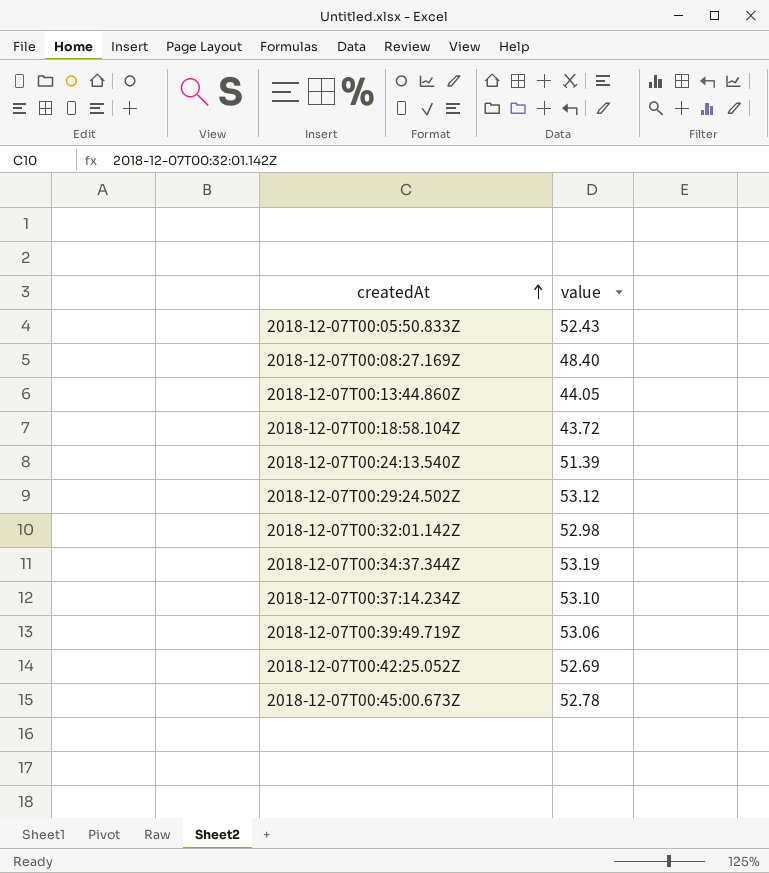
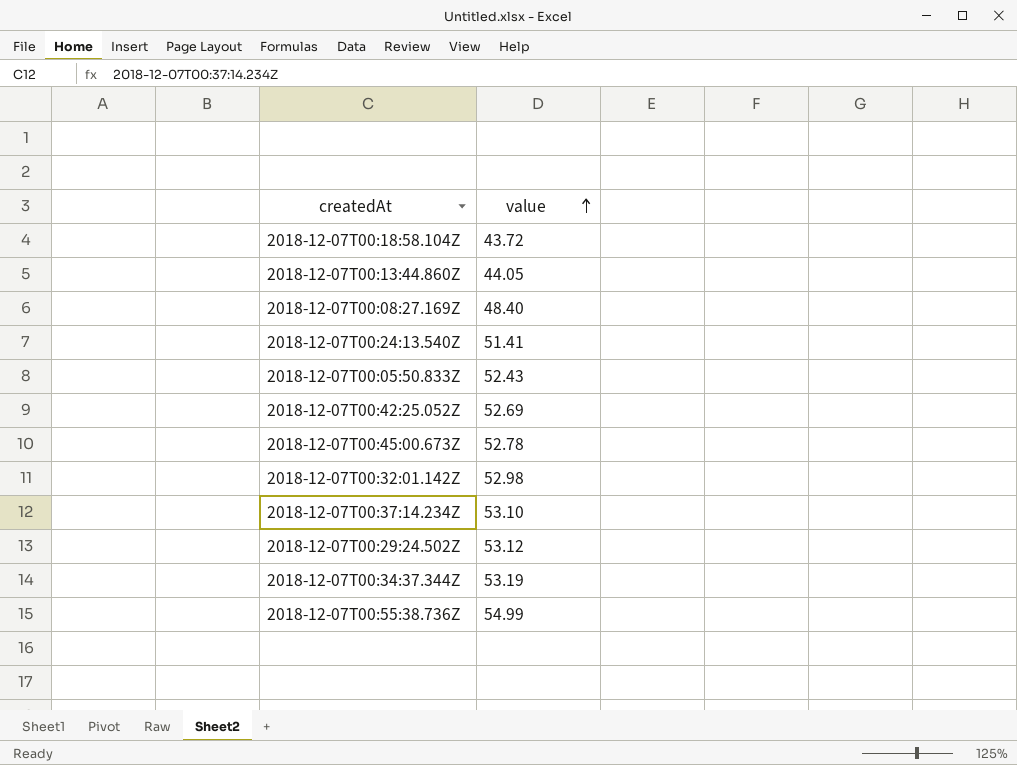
row order: createdAt ascending -> value ascending
row 2018-12-07T00:39:49.719Z: 53.06 -> none
2018-12-07T00:24:13.540Z | value: 51.39 -> 51.41
row 2018-12-07T00:55:38.736Z: none -> 54.99

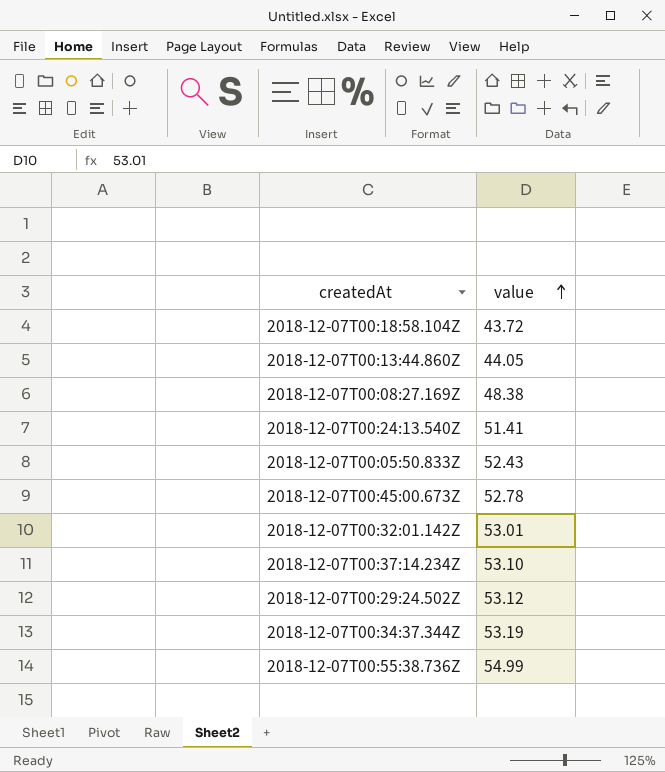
row 2018-12-07T00:42:25.052Z: 52.69 -> none
2018-12-07T00:08:27.169Z | value: 48.40 -> 48.38
2018-12-07T00:32:01.142Z | value: 52.98 -> 53.01

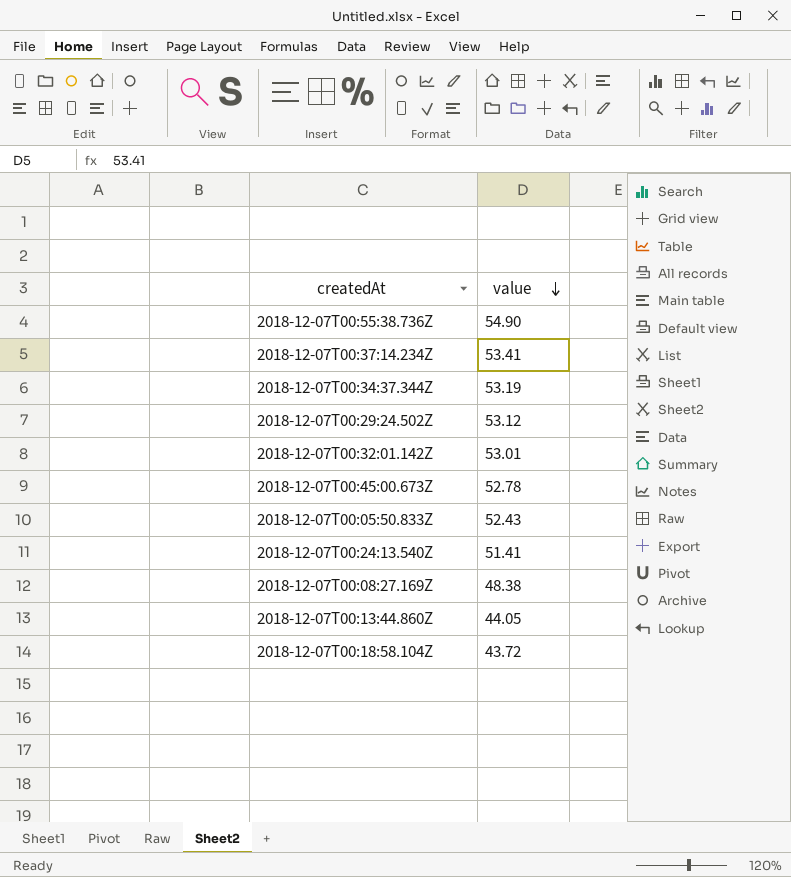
row order: value ascending -> value descending
2018-12-07T00:55:38.736Z | value: 54.99 -> 54.90
2018-12-07T00:37:14.234Z | value: 53.10 -> 53.41

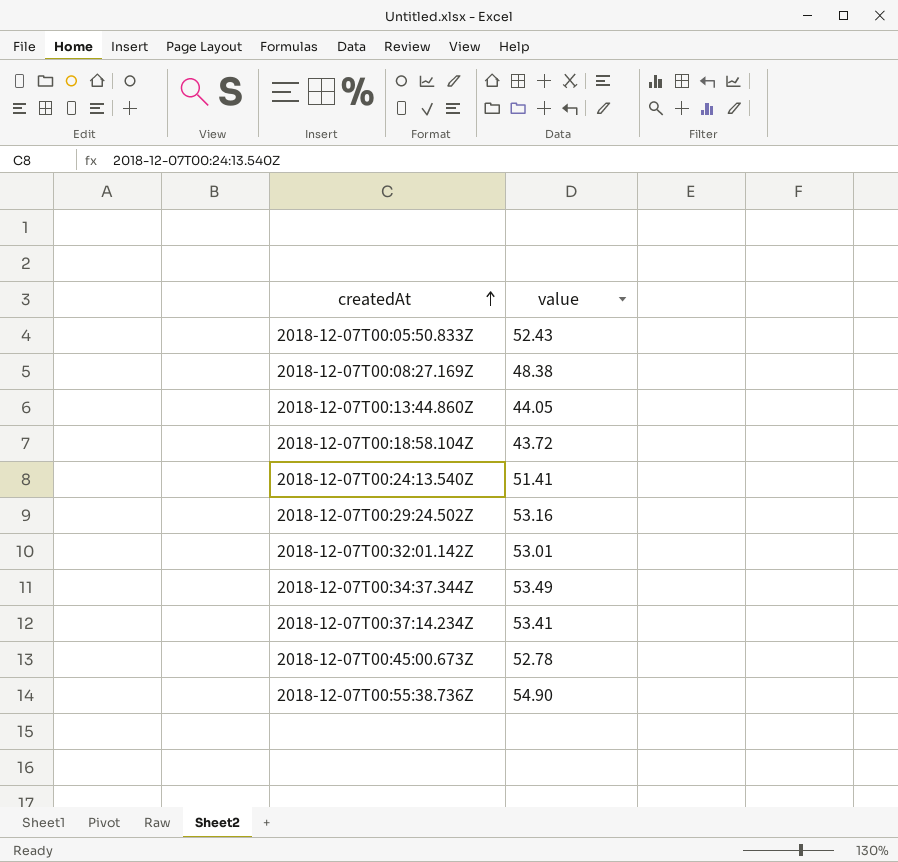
row order: value descending -> createdAt ascending
2018-12-07T00:29:24.502Z | value: 53.12 -> 53.16
2018-12-07T00:34:37.344Z | value: 53.19 -> 53.49

